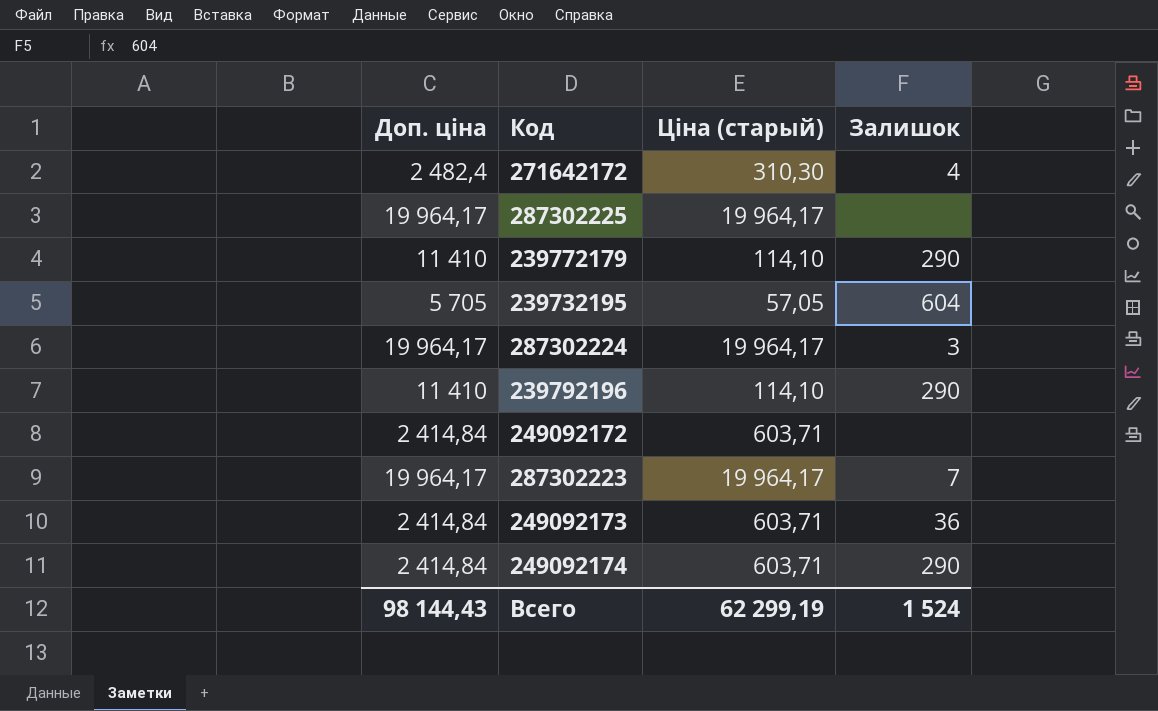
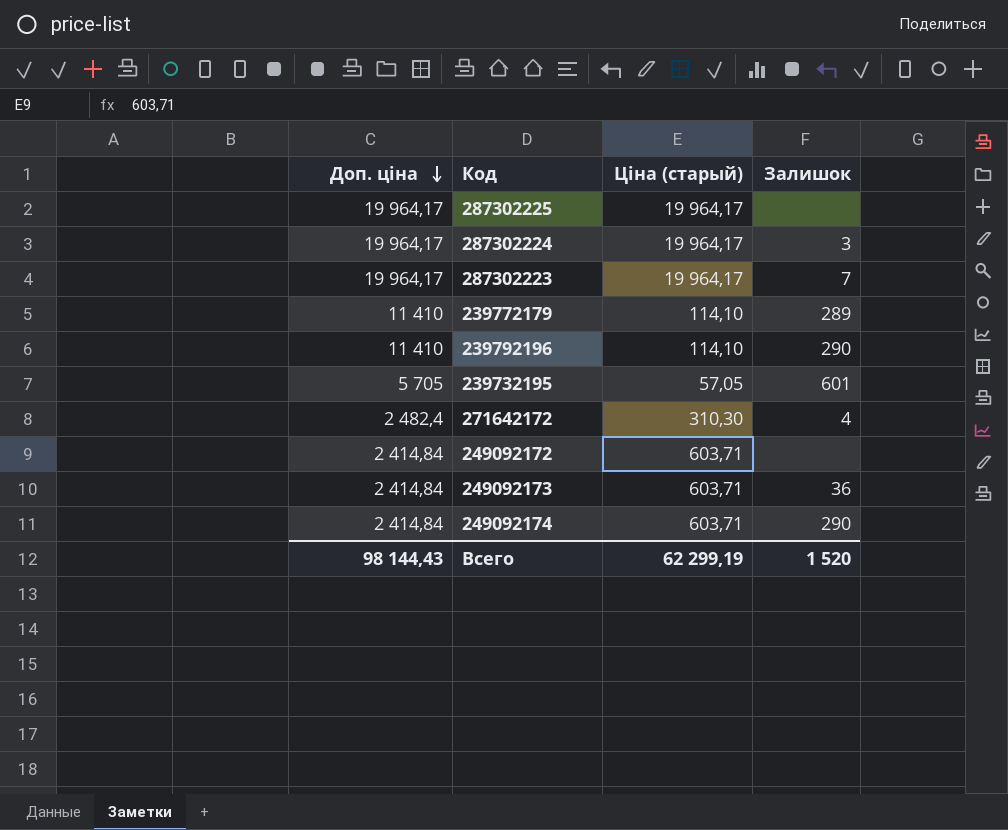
row order: none -> Доп. ціна descending
239772179 | Залишок: 290 -> 289
239732195 | Залишок: 604 -> 601
Всего | Залишок: 1 524 -> 1 520

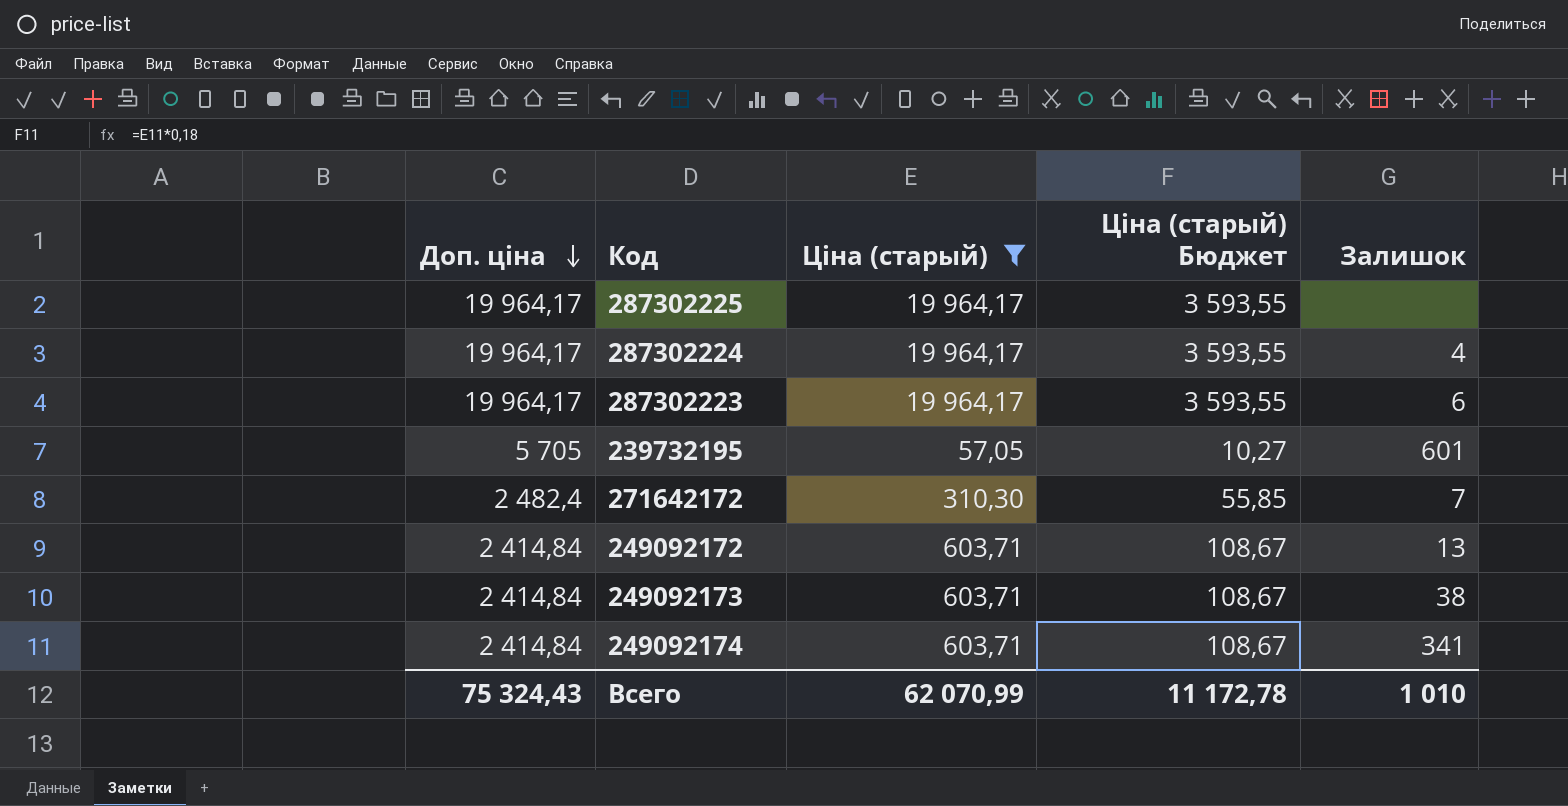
filter: none -> Ціна (старый) != 114,10
column Ціна (старый) Бюджет | formula: none -> [Ціна (старый)] * 0,18
287302224 | Залишок: 3 -> 4
287302223 | Залишок: 7 -> 6
271642172 | Залишок: 4 -> 7
249092172 | Залишок: none -> 13
249092173 | Залишок: 36 -> 38
249092174 | Залишок: 290 -> 341
Всего | Доп. ціна: 98 144,43 -> 75 324,43
Всего | Ціна (старый): 62 299,19 -> 62 070,99
Всего | Залишок: 1 520 -> 1 010

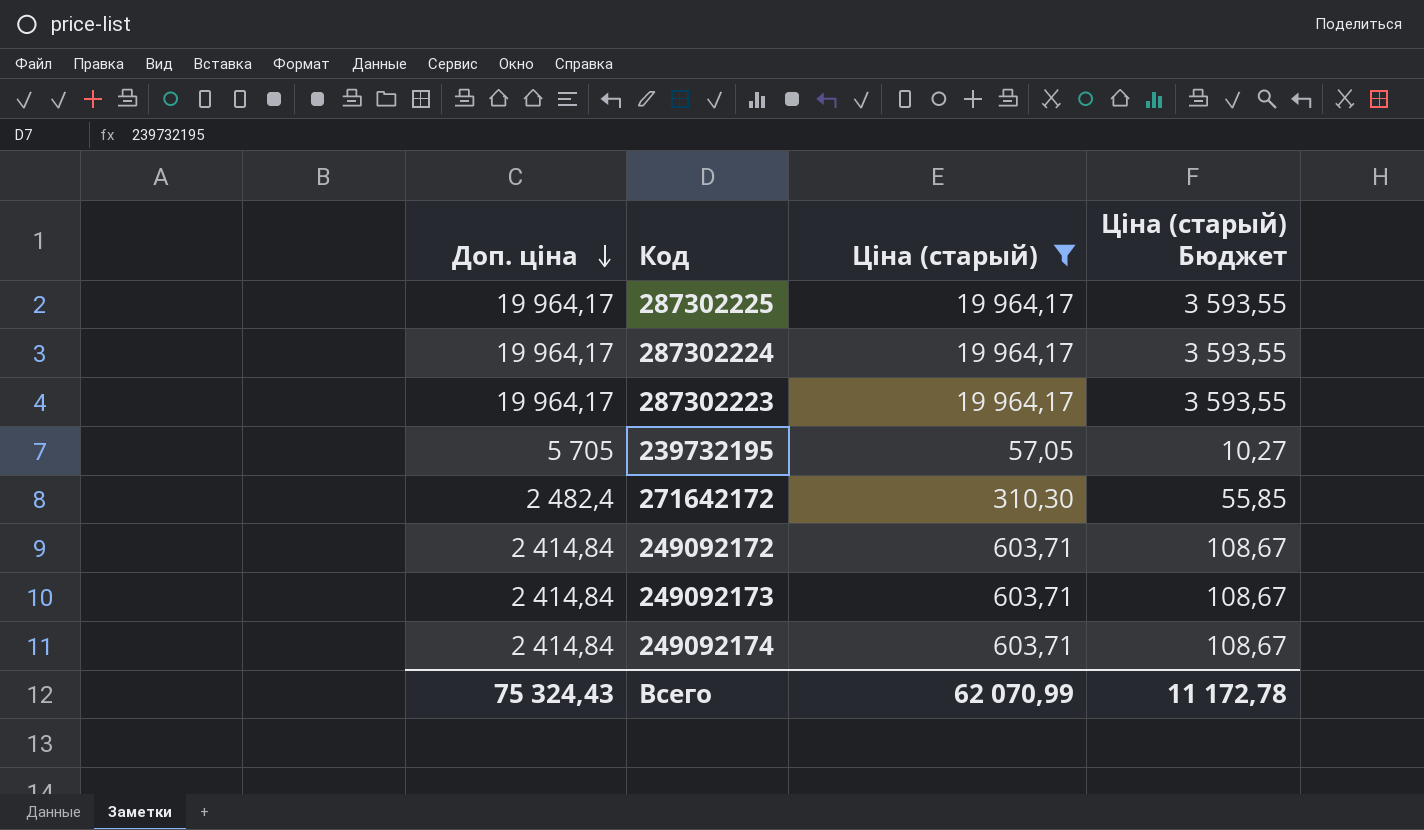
column Залишок | position: 5 -> none

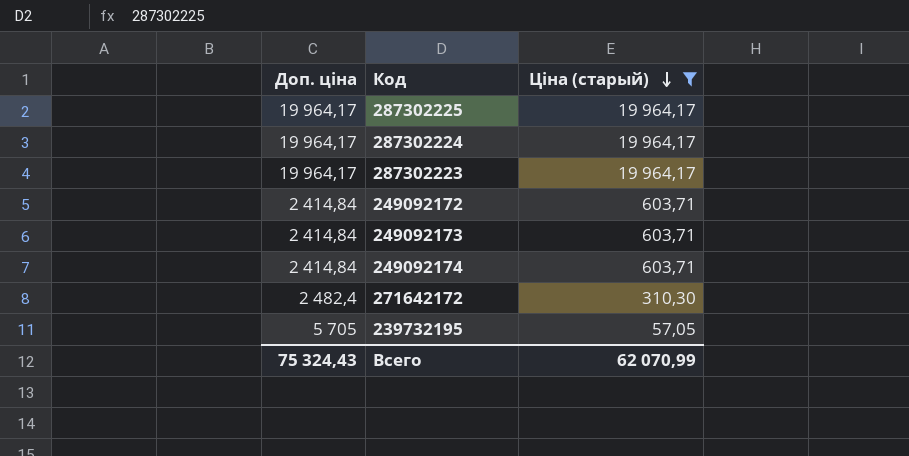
row order: Доп. ціна descending -> Ціна (старый) descending
column Ціна (старый) Бюджет | formula: [Ціна (старый)] * 0,18 -> none

